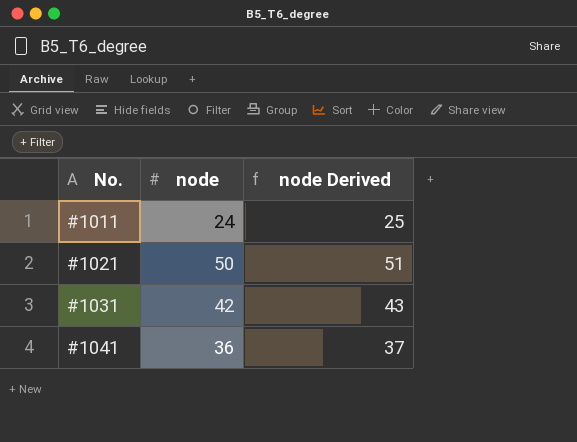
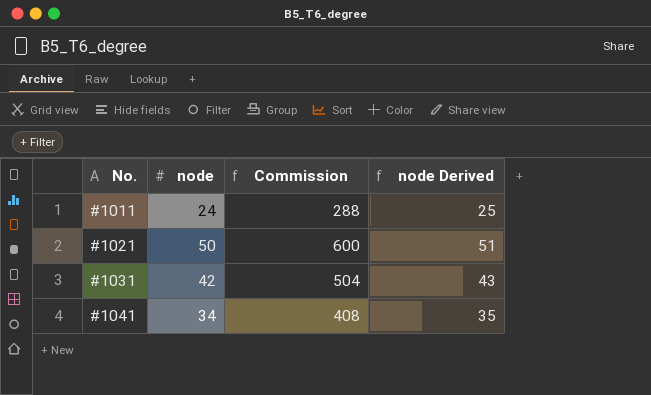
column Commission | formula: none -> [node] * 12
#1041 | node: 36 -> 34
#1041 | node Derived: 37 -> 35

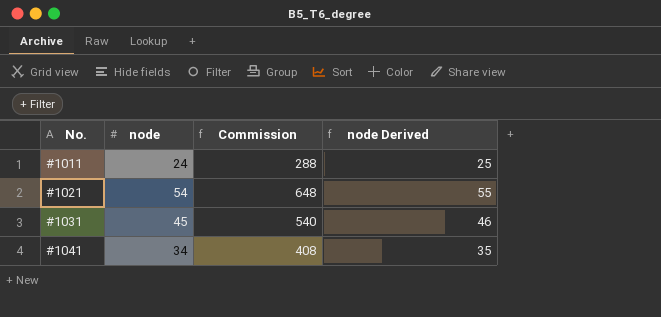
#1021 | node: 50 -> 54
#1021 | Commission: 600 -> 648
#1021 | node Derived: 51 -> 55
#1031 | node: 42 -> 45
#1031 | Commission: 504 -> 540
#1031 | node Derived: 43 -> 46

